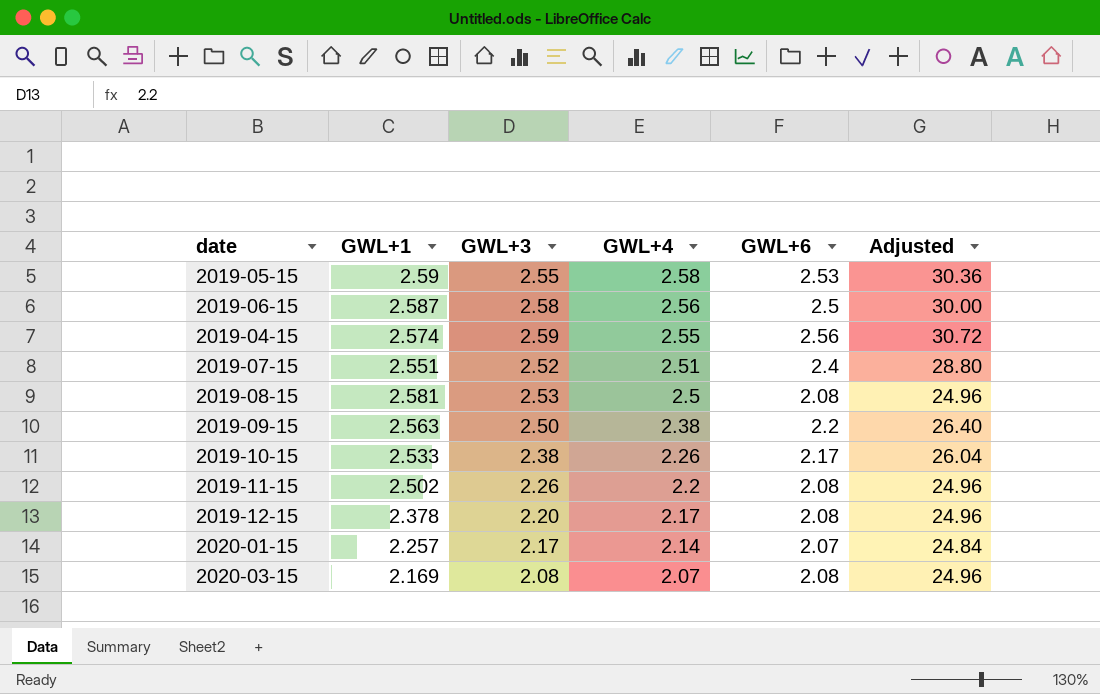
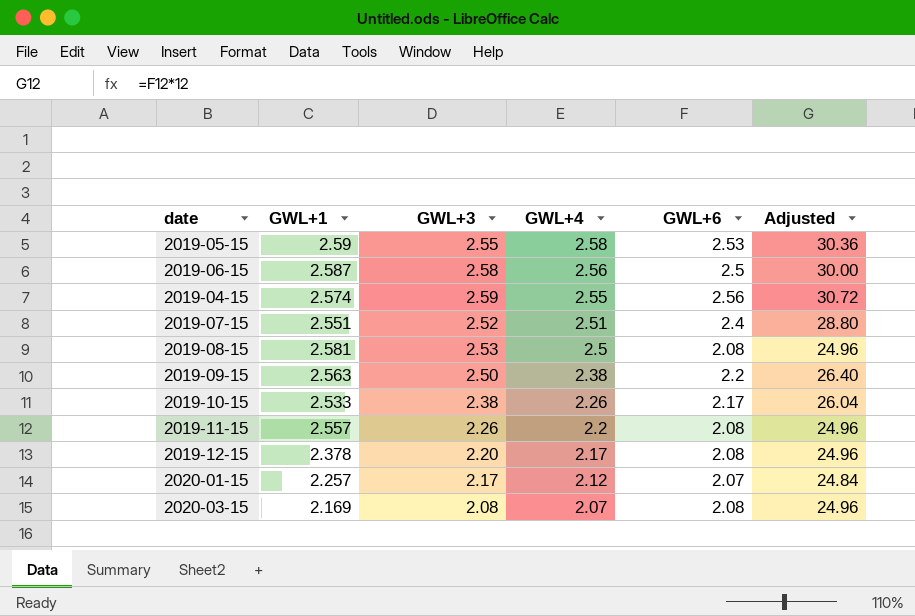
2019-11-15 | GWL+1: 2.502 -> 2.557
2020-01-15 | GWL+4: 2.14 -> 2.12

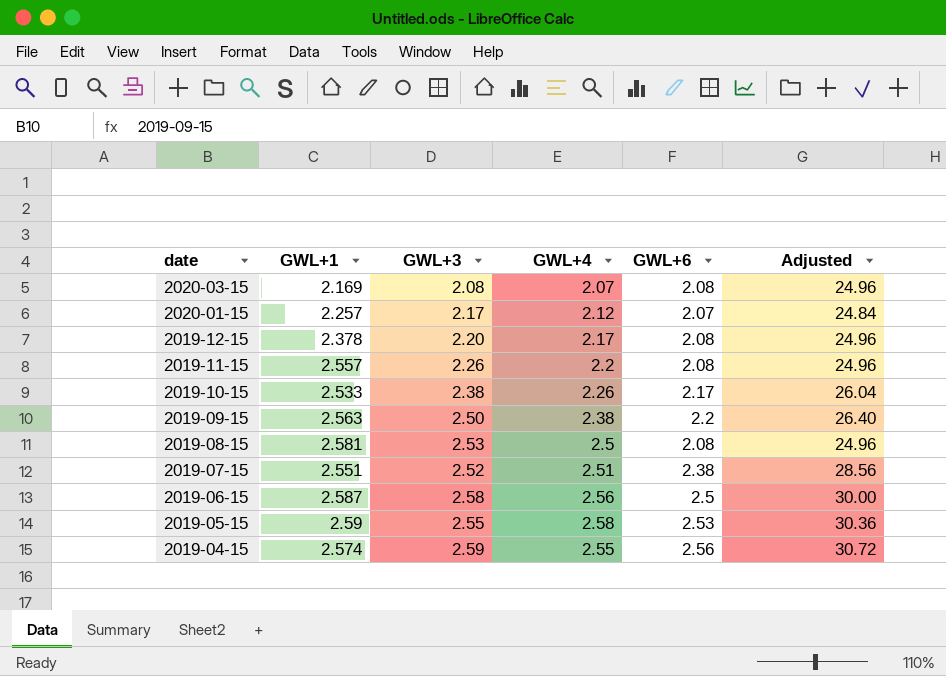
row order: GWL+4 descending -> date descending
2019-07-15 | GWL+6: 2.4 -> 2.38
2019-07-15 | Adjusted: 28.80 -> 28.56

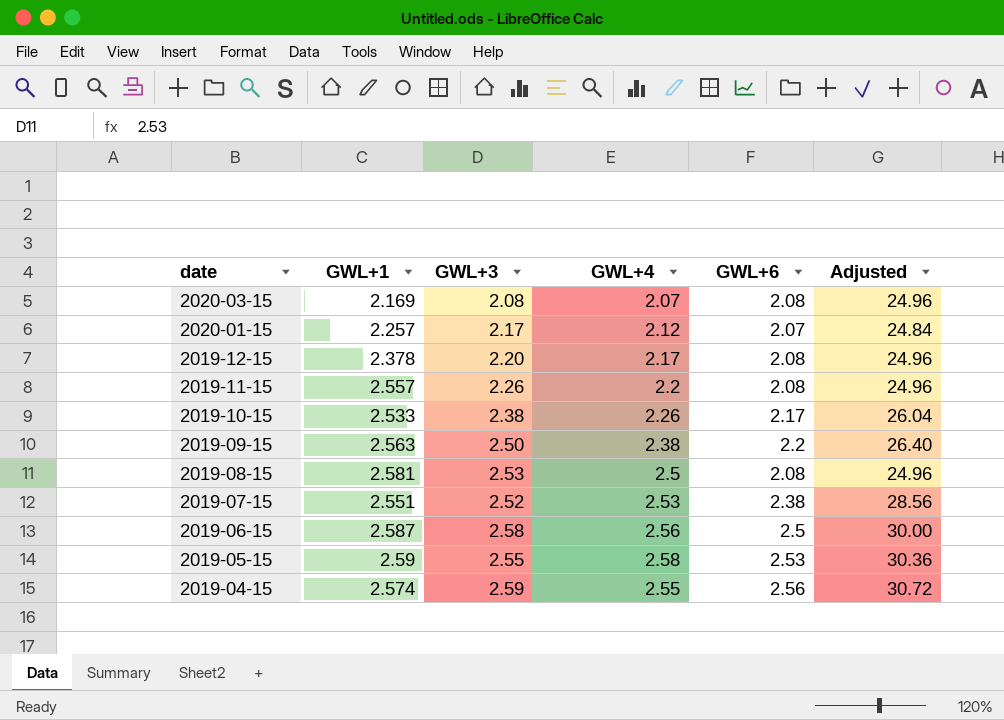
2019-07-15 | GWL+4: 2.51 -> 2.53

